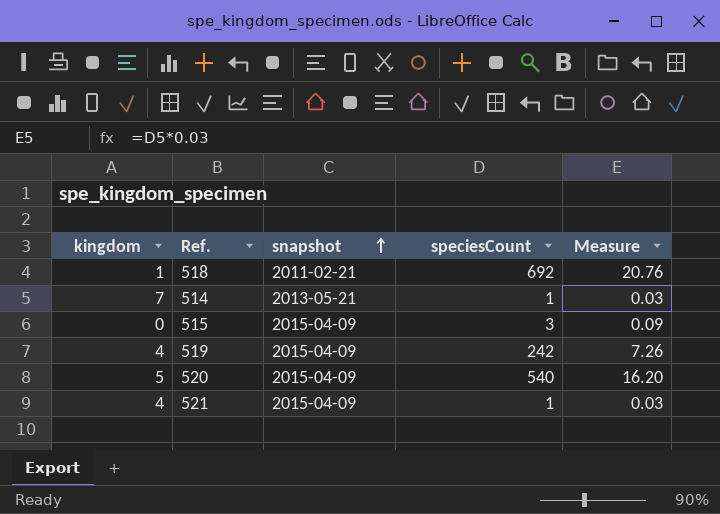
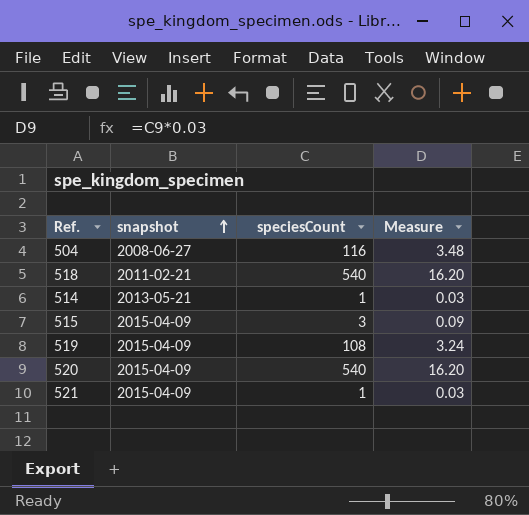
column kingdom | position: 1 -> none
row 504: none -> 2008-06-27 | 116 | 3.48
518 | speciesCount: 692 -> 540
518 | Measure: 20.76 -> 16.20
519 | speciesCount: 242 -> 108
519 | Measure: 7.26 -> 3.24

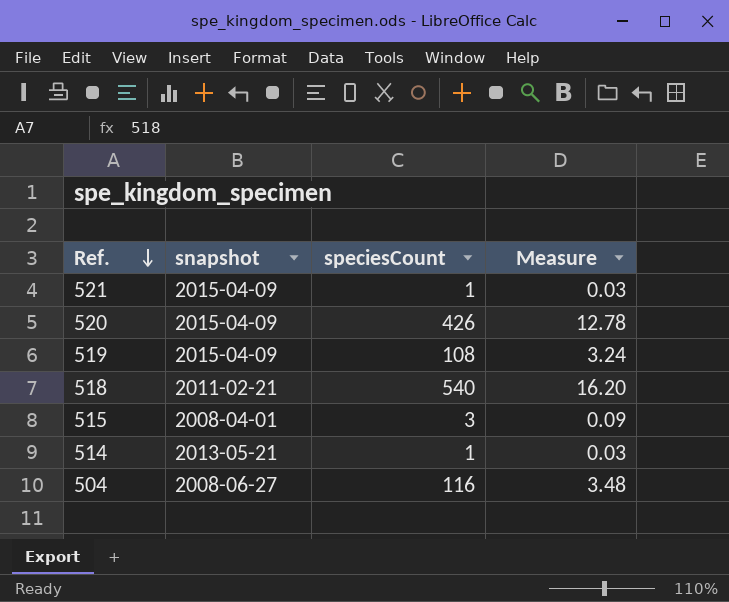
row order: snapshot ascending -> Ref. descending
520 | speciesCount: 540 -> 426
520 | Measure: 16.20 -> 12.78
515 | snapshot: 2015-04-09 -> 2008-04-01

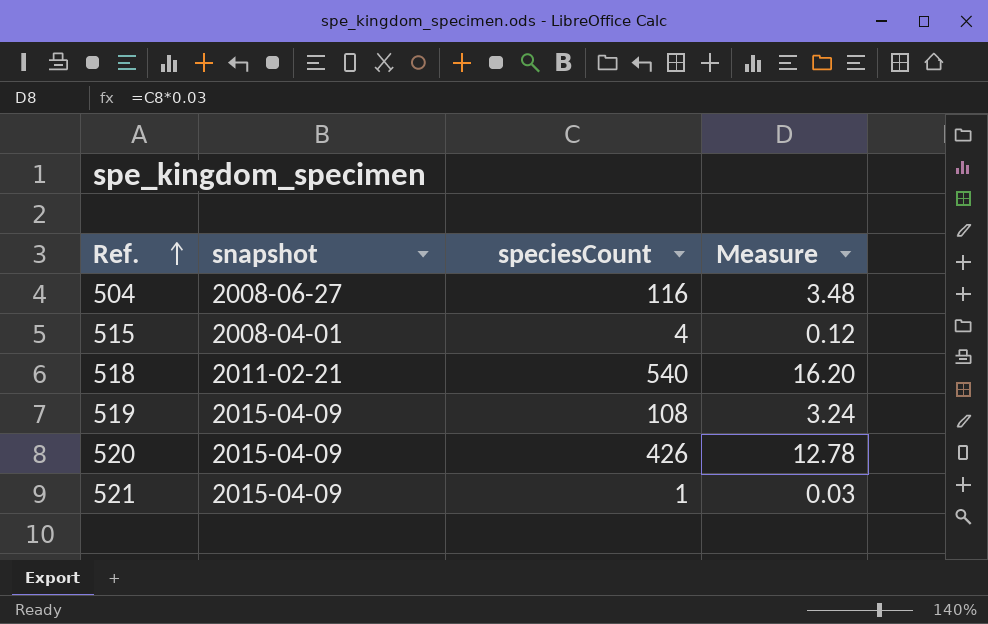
row order: Ref. descending -> Ref. ascending
row 514: 2013-05-21 | 1 | 0.03 -> none
515 | speciesCount: 3 -> 4
515 | Measure: 0.09 -> 0.12

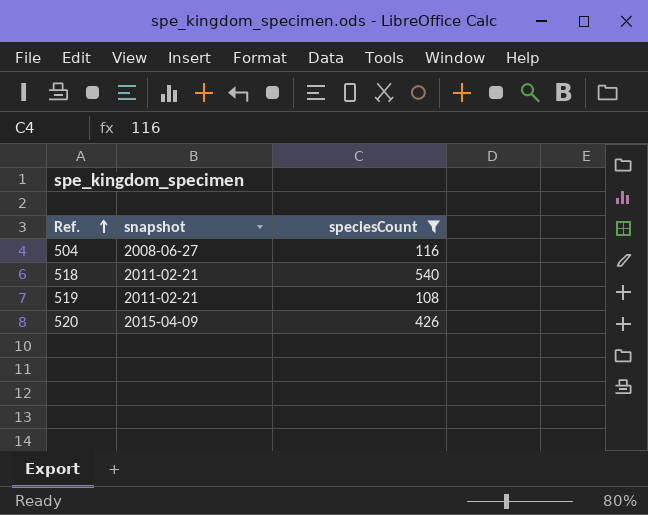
filter: none -> speciesCount >= 108
column Measure | formula: [speciesCount] * 0.03 -> none
519 | snapshot: 2015-04-09 -> 2011-02-21

